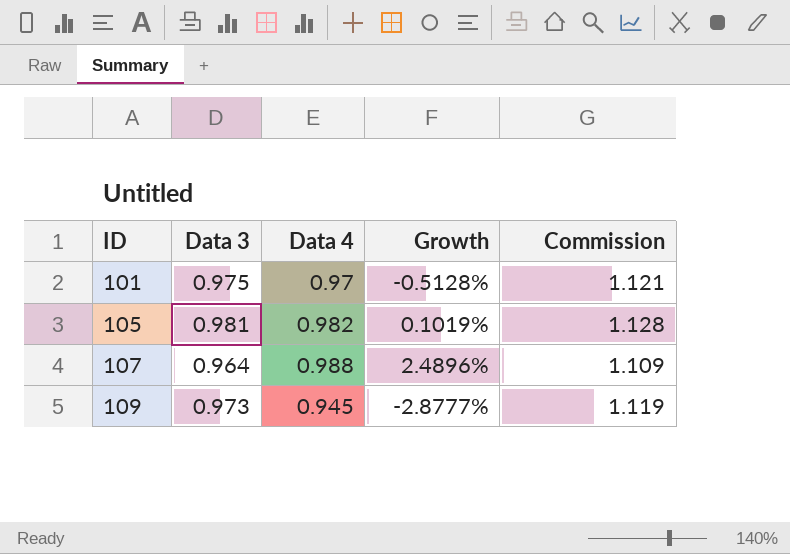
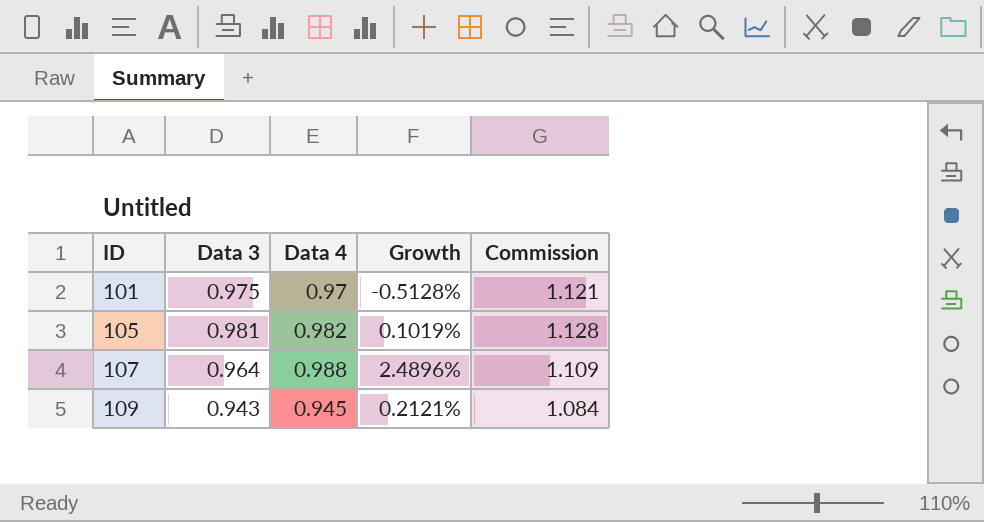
109 | Data 3: 0.973 -> 0.943
109 | Growth: -2.8777% -> 0.2121%
109 | Commission: 1.119 -> 1.084

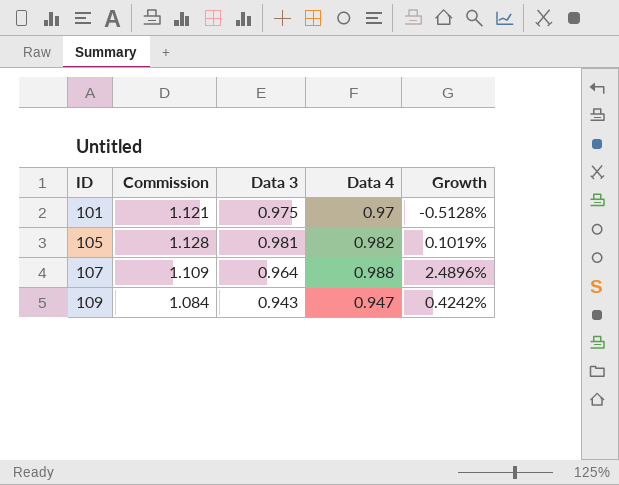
column Commission | position: 5 -> 2
109 | Data 4: 0.945 -> 0.947
109 | Growth: 0.2121% -> 0.4242%

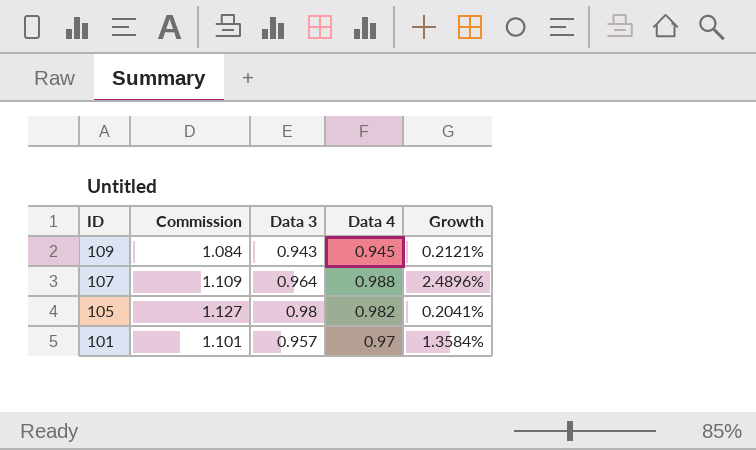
row order: ID ascending -> ID descending
109 | Data 4: 0.947 -> 0.945
109 | Growth: 0.4242% -> 0.2121%
105 | Commission: 1.128 -> 1.127
105 | Data 3: 0.981 -> 0.98
105 | Growth: 0.1019% -> 0.2041%
101 | Commission: 1.121 -> 1.101
101 | Data 3: 0.975 -> 0.957
101 | Growth: -0.5128% -> 1.3584%

